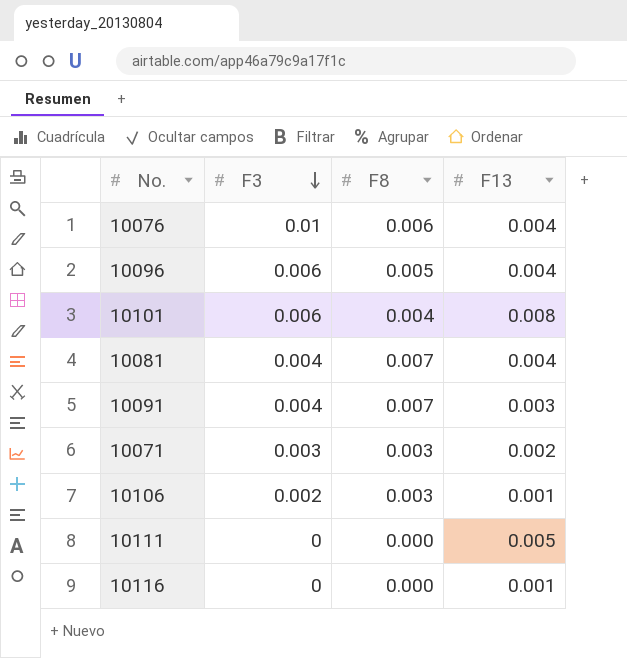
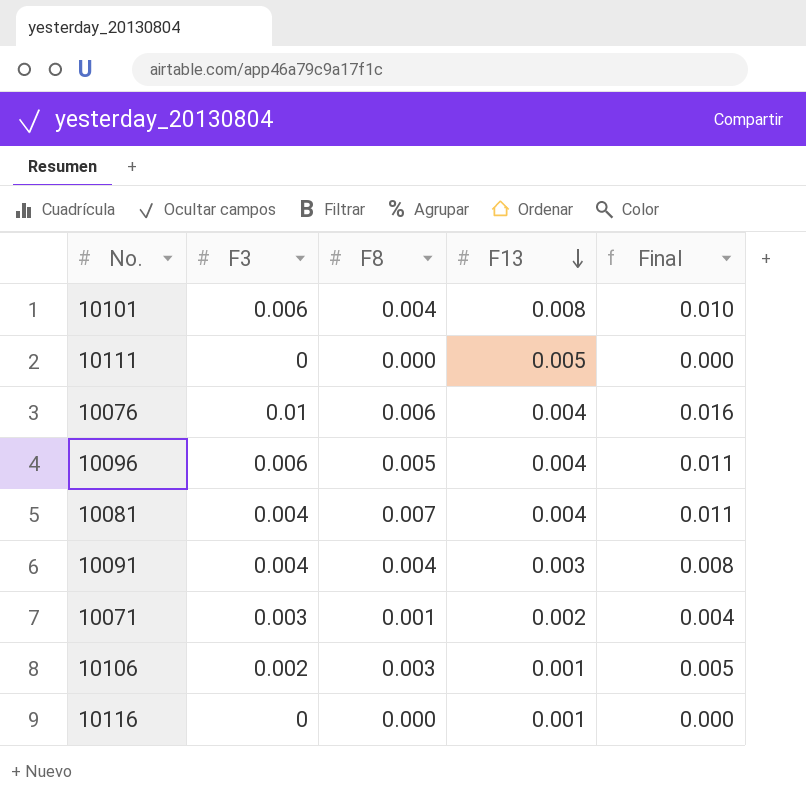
row order: F3 descending -> F13 descending
column Final | formula: none -> [F3] + [F8]
10091 | F8: 0.007 -> 0.004
10071 | F8: 0.003 -> 0.001

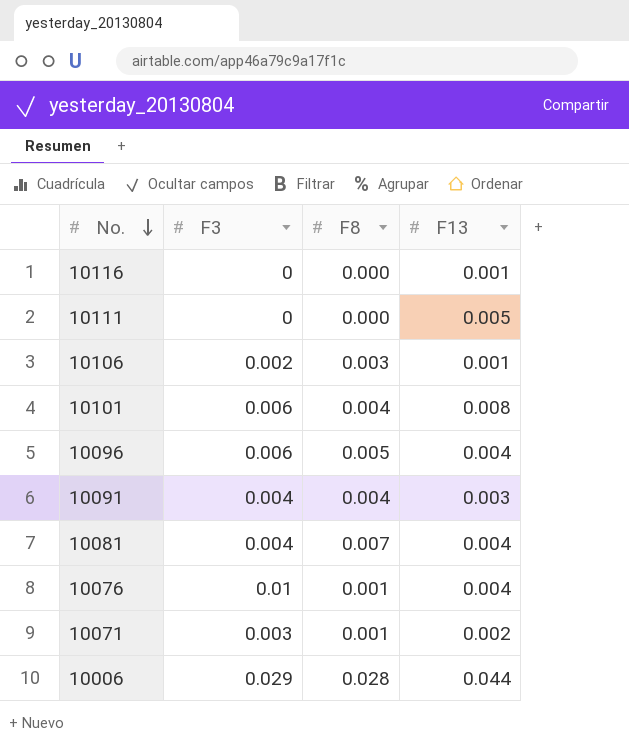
row order: F13 descending -> No. descending
column Final | formula: [F3] + [F8] -> none
10076 | F8: 0.006 -> 0.001
row 10006: none -> 0.029 | 0.028 | 0.044

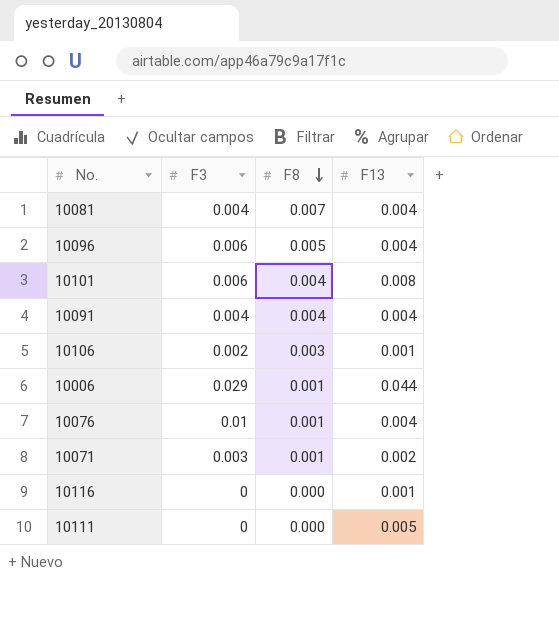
row order: No. descending -> F8 descending
10091 | F13: 0.003 -> 0.004
10006 | F8: 0.028 -> 0.001

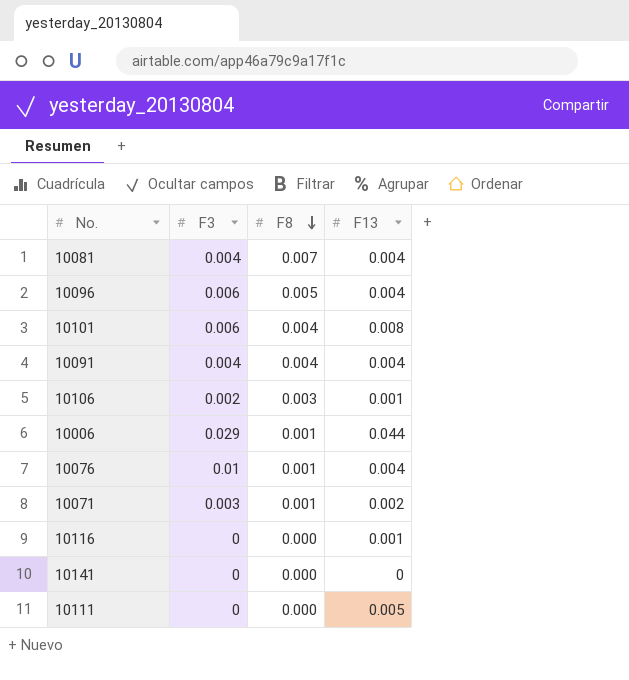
row 10141: none -> 0 | 0.000 | 0

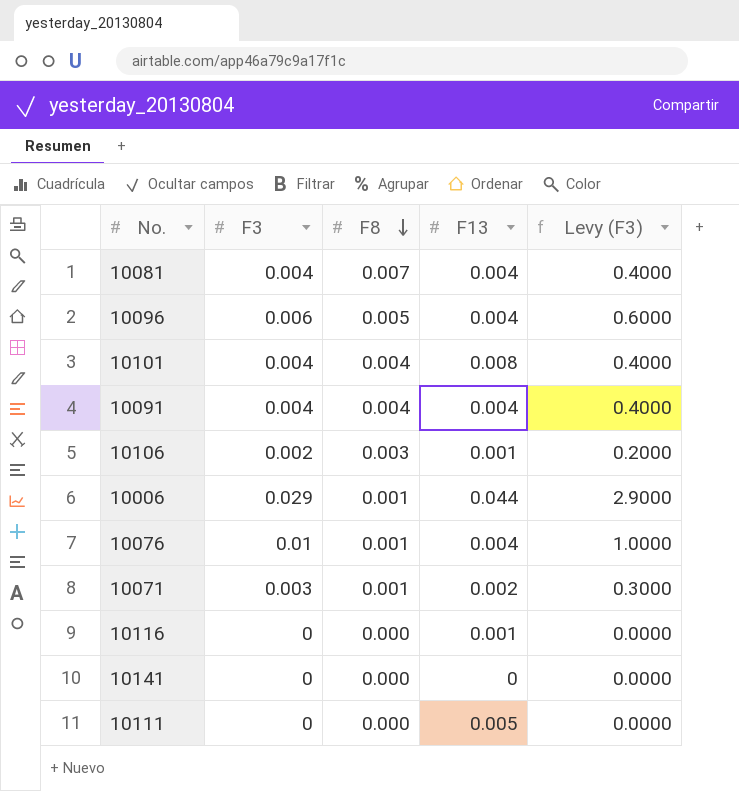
column Levy (F3) | formula: none -> [F3] * 100
10101 | F3: 0.006 -> 0.004

